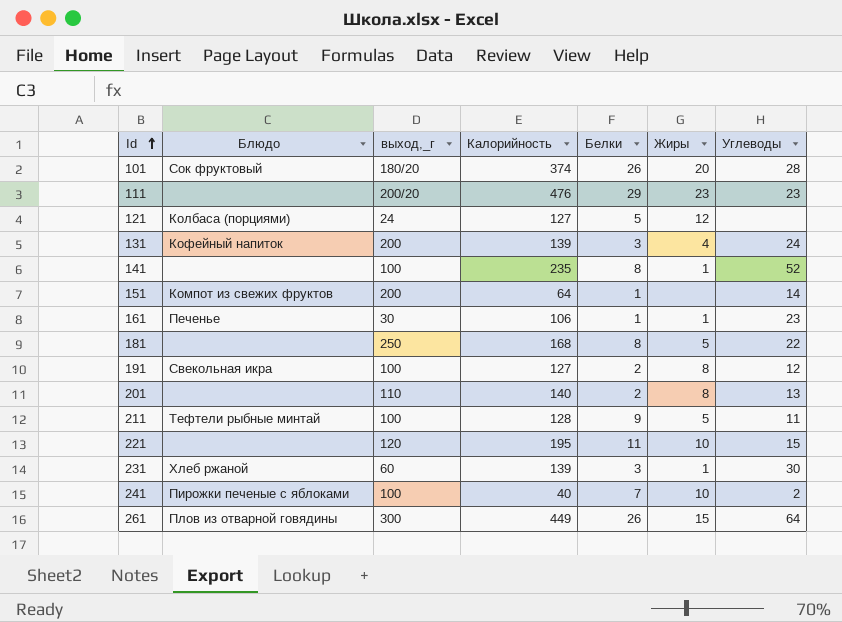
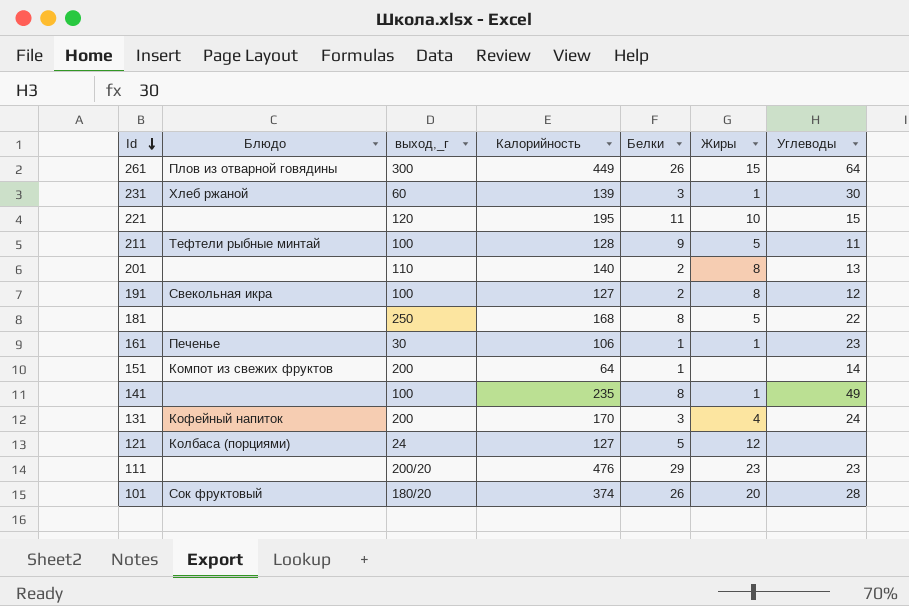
row order: Id ascending -> Id descending
row 241: Пирожки печеные с яблоками | 100 | 40 | 7 | 10 | 2 -> none
141 | Углеводы: 52 -> 49
131 | Калорийность: 139 -> 170

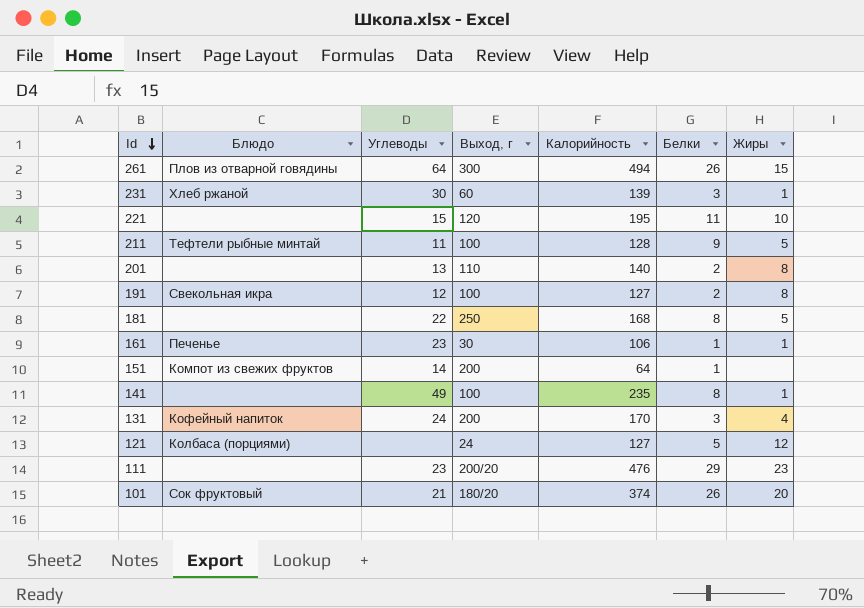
column Углеводы | position: 7 -> 3
column name: выход,_г -> Выход, г
261 | Калорийность: 449 -> 494
101 | Углеводы: 28 -> 21

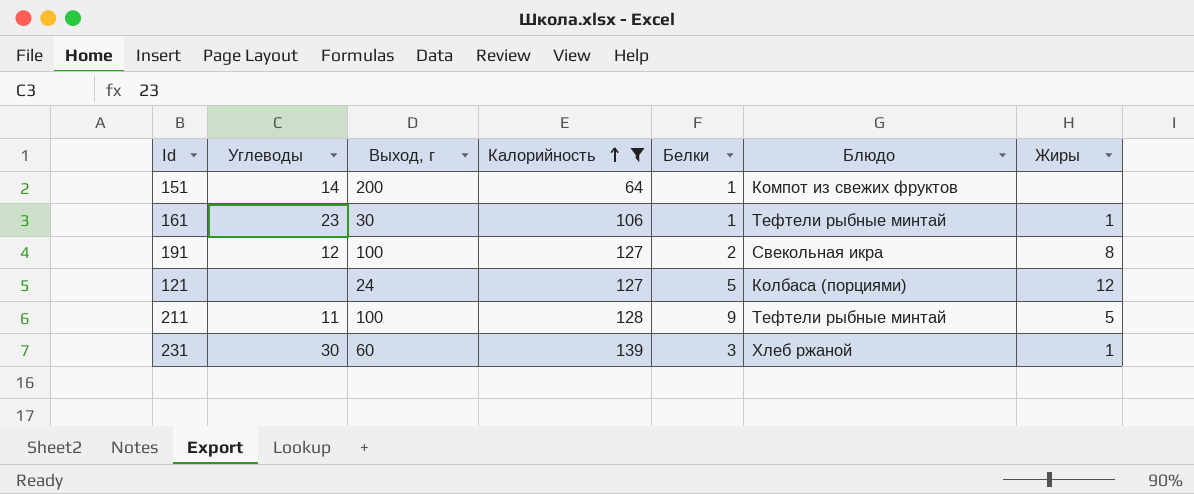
filter: none -> Калорийность <= 139
row order: Id descending -> Калорийность ascending
column Блюдо | position: 2 -> 6
161 | Блюдо: Печенье -> Тефтели рыбные минтай

